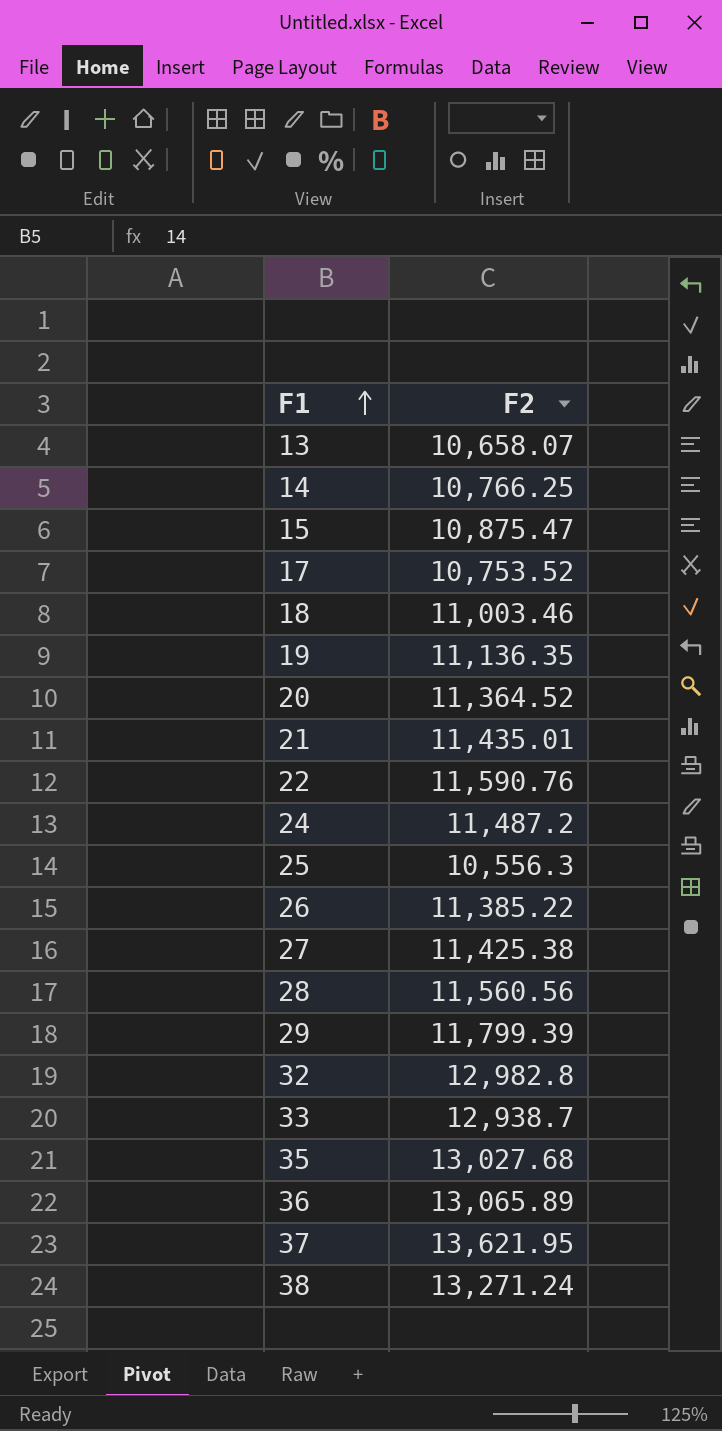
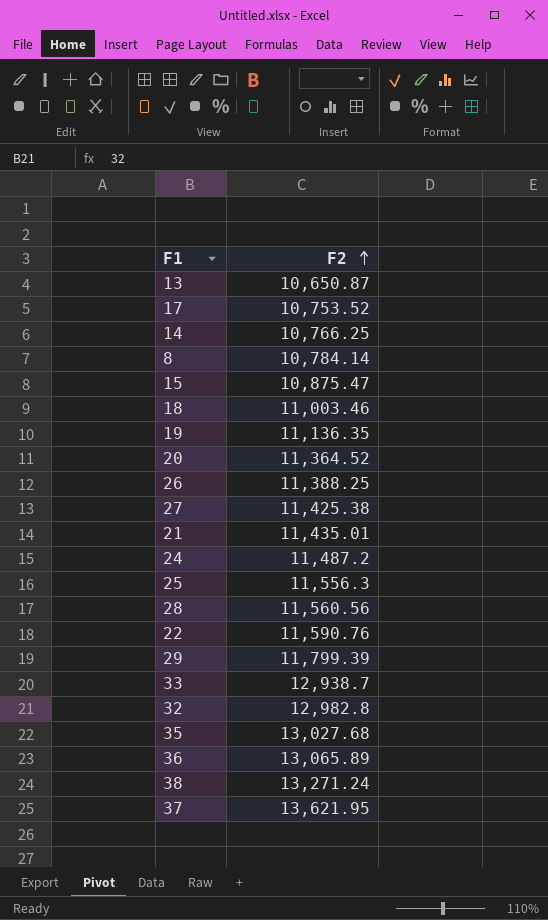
row order: F1 ascending -> F2 ascending
13 | F2: 10,658.07 -> 10,650.87
row 8: none -> 10,784.14
26 | F2: 11,385.22 -> 11,388.25
25 | F2: 10,556.3 -> 11,556.3

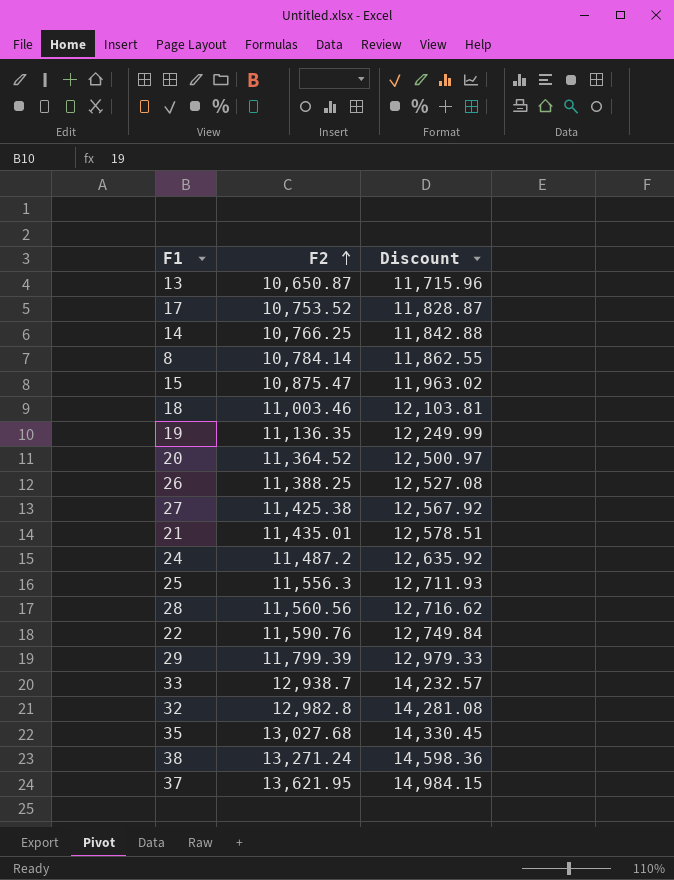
column Discount | formula: none -> [F2] * 1.1
row 36: 13,065.89 -> none

